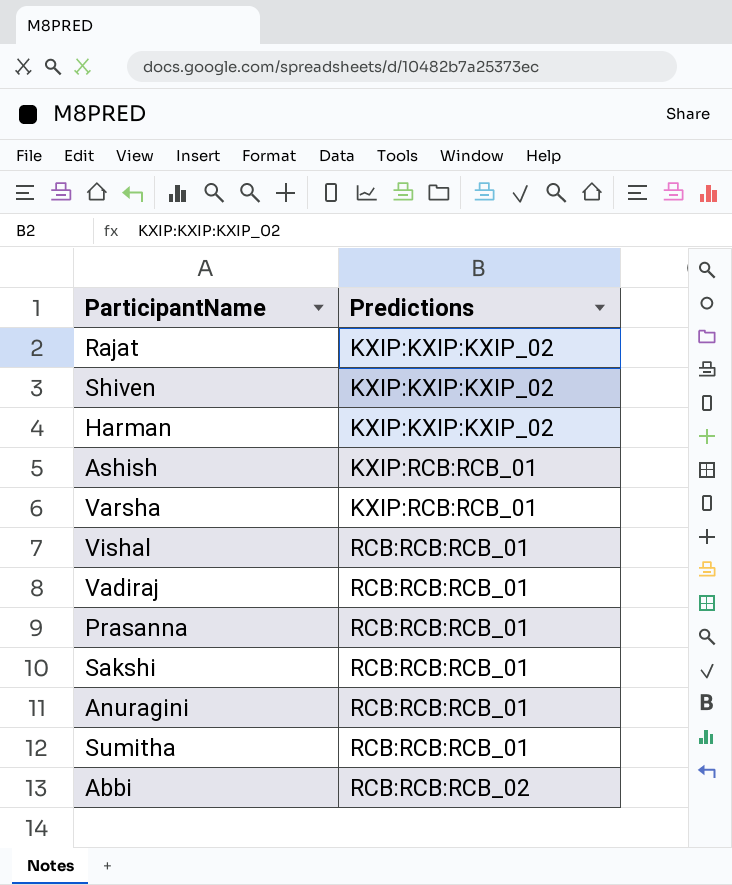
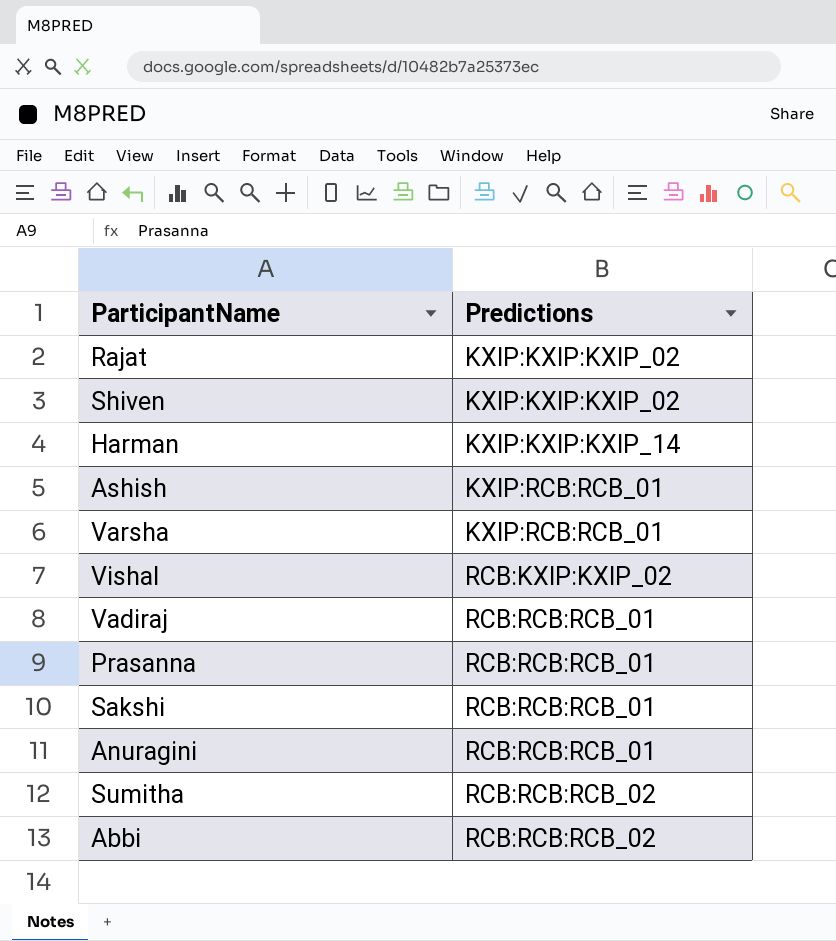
Harman | Predictions: KXIP:KXIP:KXIP_02 -> KXIP:KXIP:KXIP_14
Vishal | Predictions: RCB:RCB:RCB_01 -> RCB:KXIP:KXIP_02
Sumitha | Predictions: RCB:RCB:RCB_01 -> RCB:RCB:RCB_02

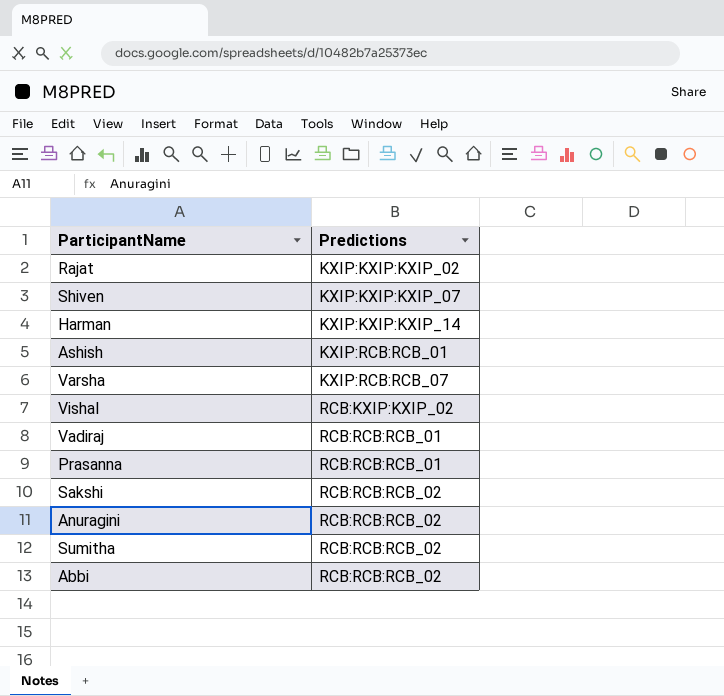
Shiven | Predictions: KXIP:KXIP:KXIP_02 -> KXIP:KXIP:KXIP_07
Varsha | Predictions: KXIP:RCB:RCB_01 -> KXIP:RCB:RCB_07
Sakshi | Predictions: RCB:RCB:RCB_01 -> RCB:RCB:RCB_02
Anuragini | Predictions: RCB:RCB:RCB_01 -> RCB:RCB:RCB_02

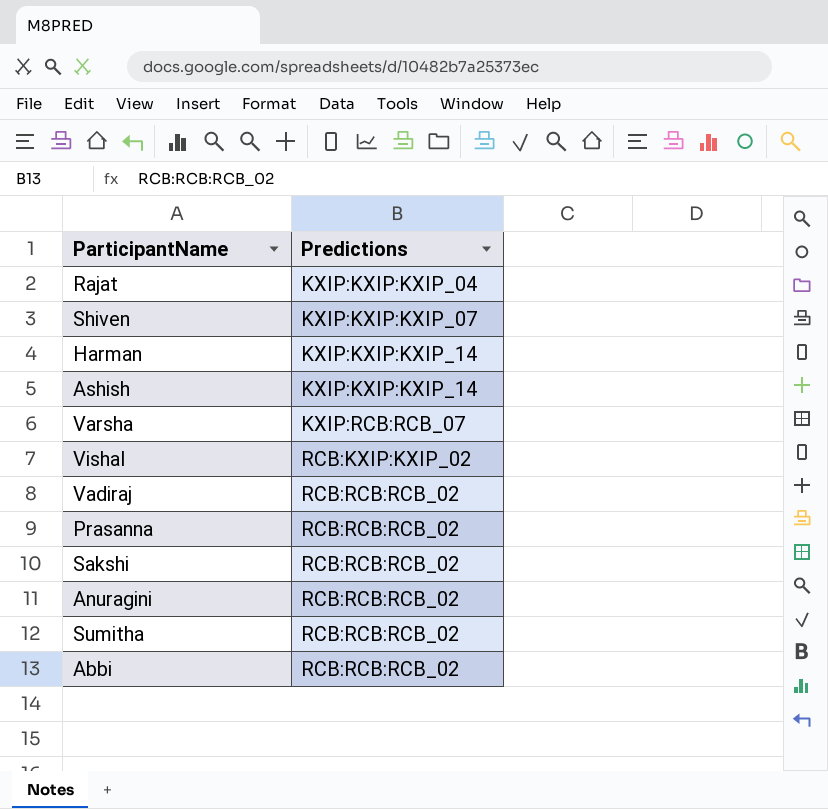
Rajat | Predictions: KXIP:KXIP:KXIP_02 -> KXIP:KXIP:KXIP_04
Ashish | Predictions: KXIP:RCB:RCB_01 -> KXIP:KXIP:KXIP_14
Vadiraj | Predictions: RCB:RCB:RCB_01 -> RCB:RCB:RCB_02
Prasanna | Predictions: RCB:RCB:RCB_01 -> RCB:RCB:RCB_02

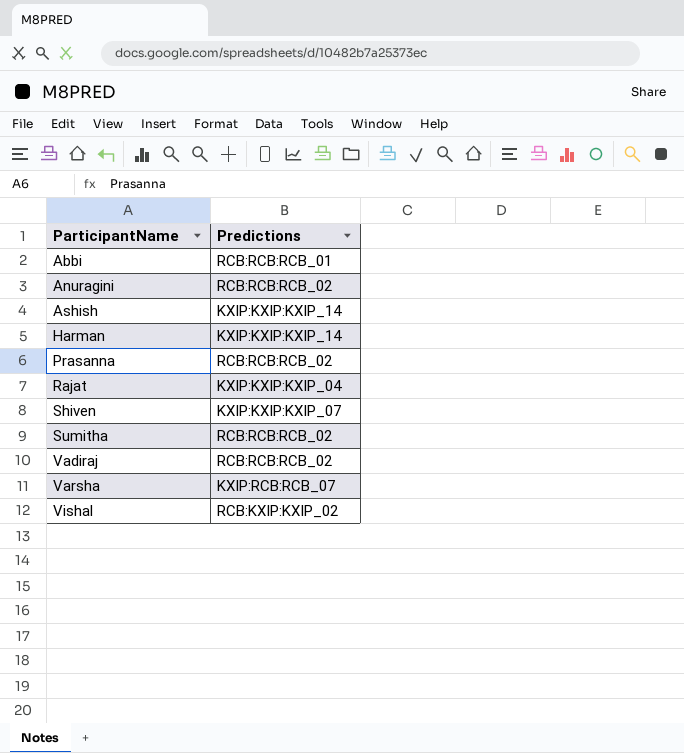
row order: Predictions ascending -> ParticipantName ascending
row Sakshi: RCB:RCB:RCB_02 -> none
Abbi | Predictions: RCB:RCB:RCB_02 -> RCB:RCB:RCB_01

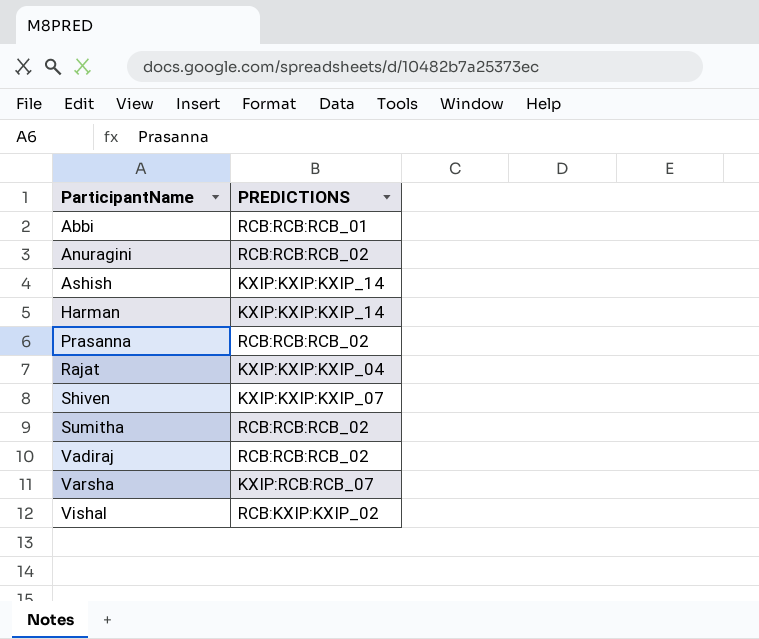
column name: Predictions -> PREDICTIONS

